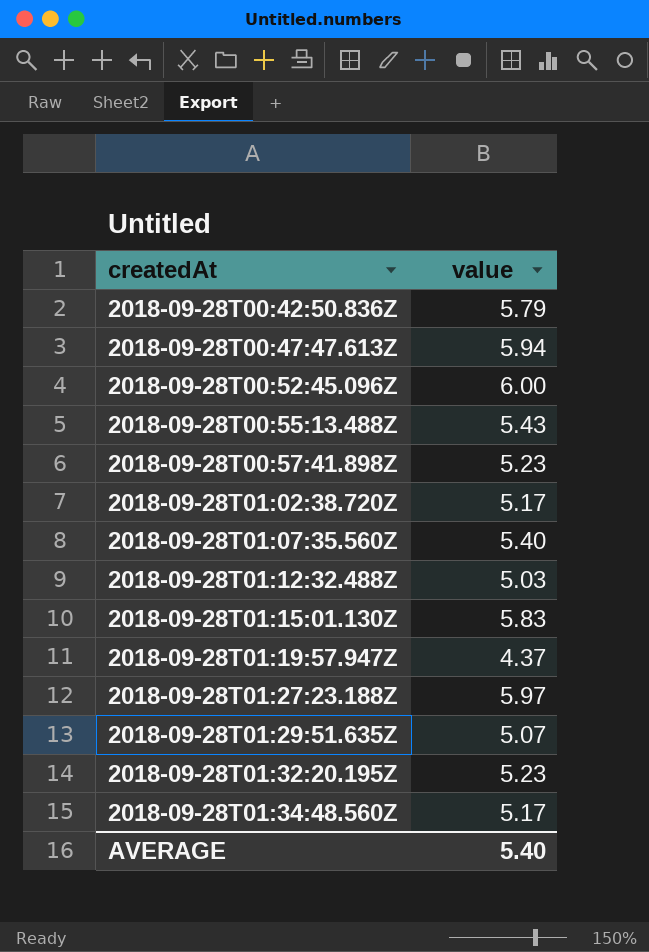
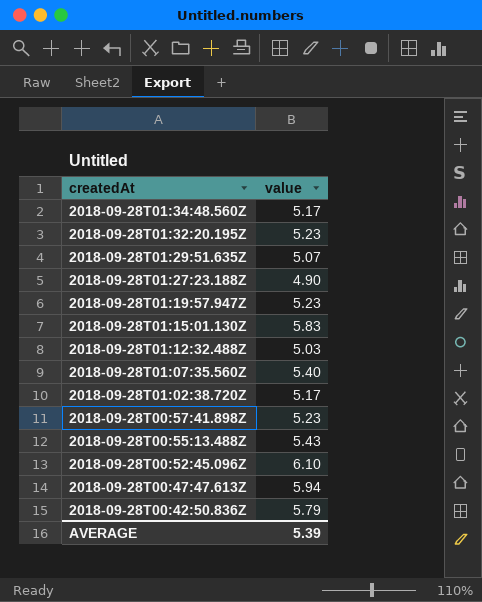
row order: createdAt ascending -> createdAt descending
2018-09-28T01:27:23.188Z | value: 5.97 -> 4.90
2018-09-28T01:19:57.947Z | value: 4.37 -> 5.23
2018-09-28T00:52:45.096Z | value: 6.00 -> 6.10
AVERAGE | value: 5.40 -> 5.39

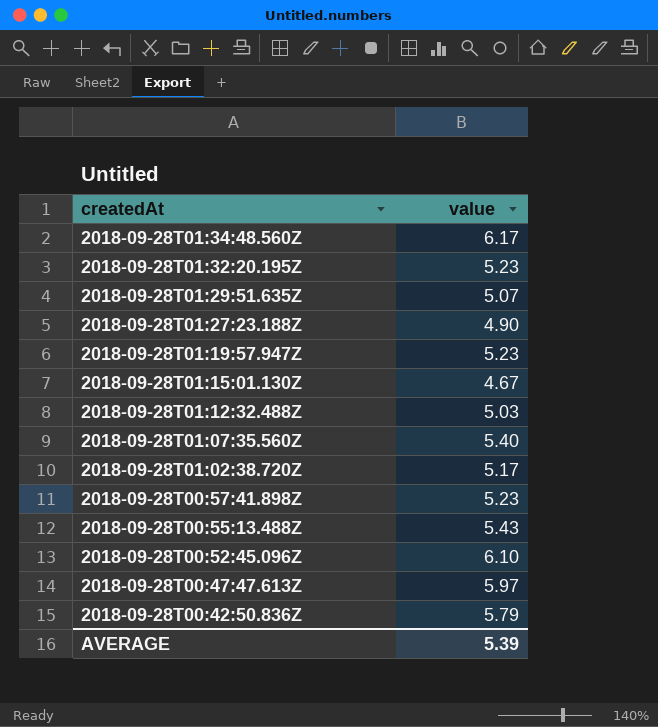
2018-09-28T01:34:48.560Z | value: 5.17 -> 6.17
2018-09-28T01:15:01.130Z | value: 5.83 -> 4.67
2018-09-28T00:47:47.613Z | value: 5.94 -> 5.97

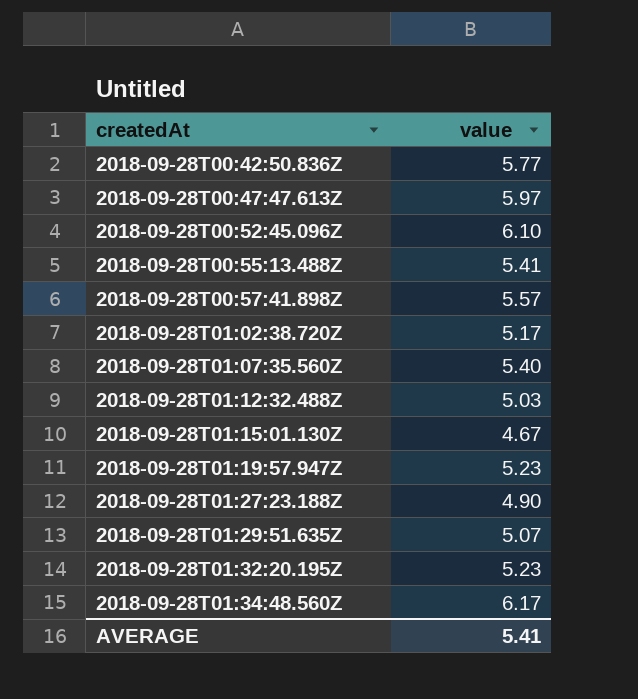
row order: createdAt descending -> createdAt ascending
2018-09-28T00:42:50.836Z | value: 5.79 -> 5.77
2018-09-28T00:55:13.488Z | value: 5.43 -> 5.41
2018-09-28T00:57:41.898Z | value: 5.23 -> 5.57
AVERAGE | value: 5.39 -> 5.41

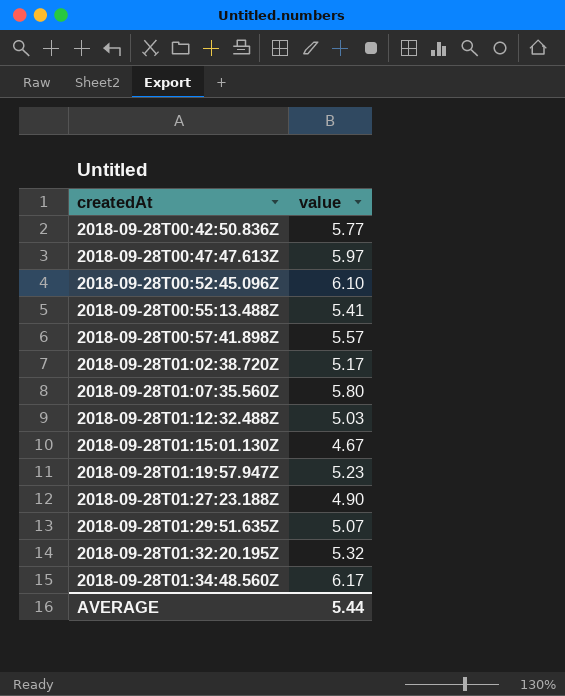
2018-09-28T01:07:35.560Z | value: 5.40 -> 5.80
2018-09-28T01:32:20.195Z | value: 5.23 -> 5.32
AVERAGE | value: 5.41 -> 5.44

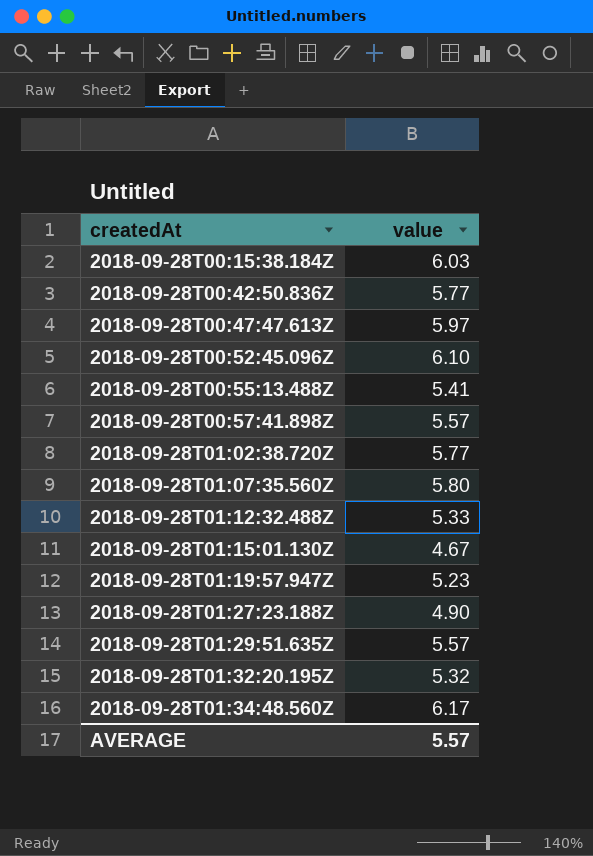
row 2018-09-28T00:15:38.184Z: none -> 6.03
2018-09-28T01:02:38.720Z | value: 5.17 -> 5.77
2018-09-28T01:12:32.488Z | value: 5.03 -> 5.33
2018-09-28T01:29:51.635Z | value: 5.07 -> 5.57
AVERAGE | value: 5.44 -> 5.57

